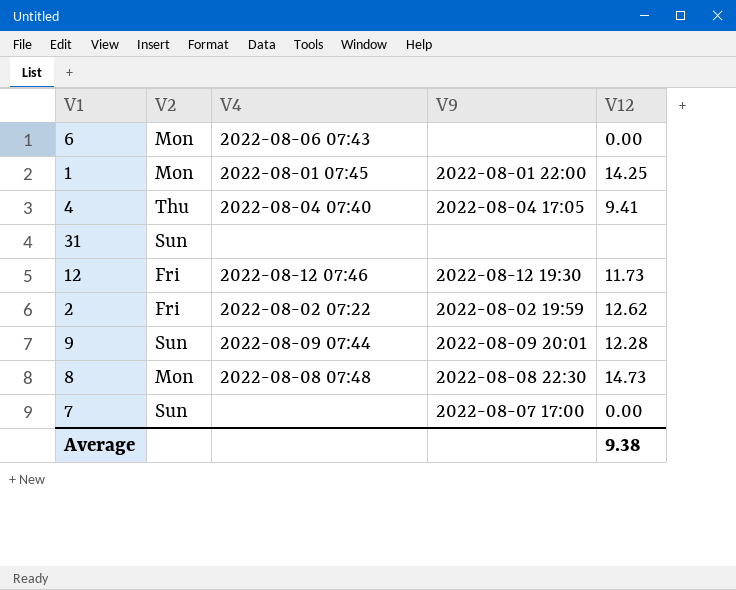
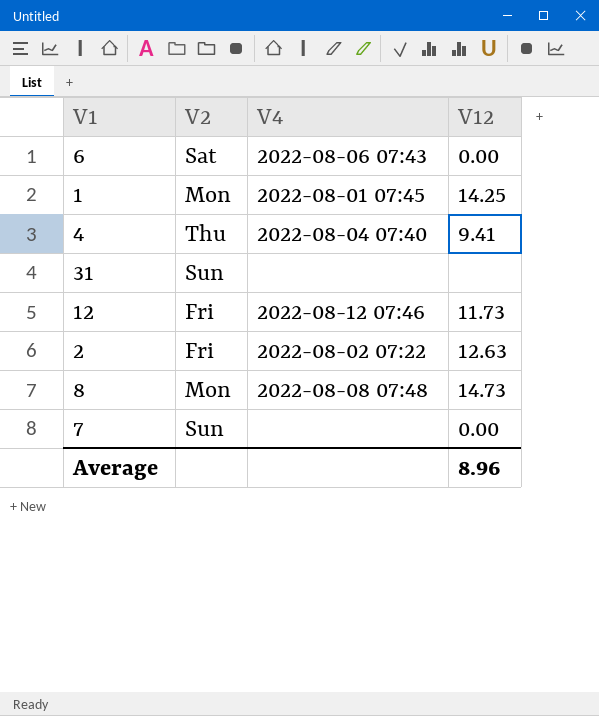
column V9 | position: 4 -> none
row 9: Sun | 2022-08-09 07:44 | 2022-08-09 20:01 | 12.28 -> none
6 | V2: Mon -> Sat
2 | V12: 12.62 -> 12.63
Average | V12: 9.38 -> 8.96

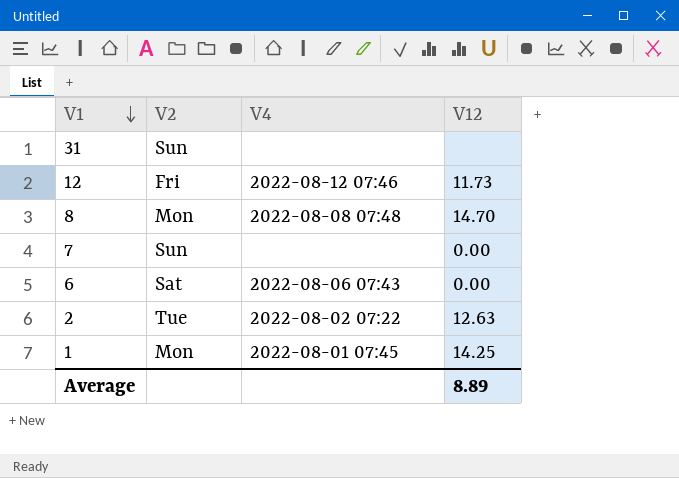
row order: none -> V1 descending
row 4: Thu | 2022-08-04 07:40 | 9.41 -> none
8 | V12: 14.73 -> 14.70
2 | V2: Fri -> Tue
Average | V12: 8.96 -> 8.89

